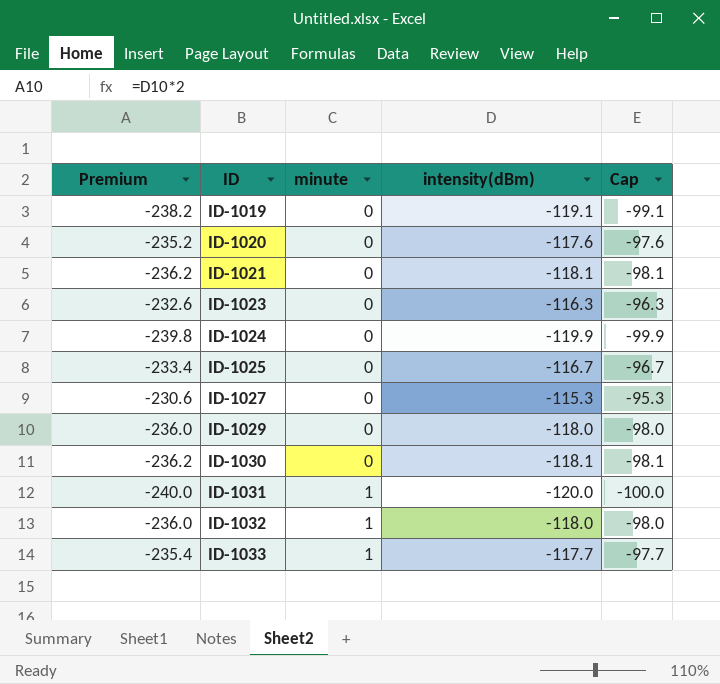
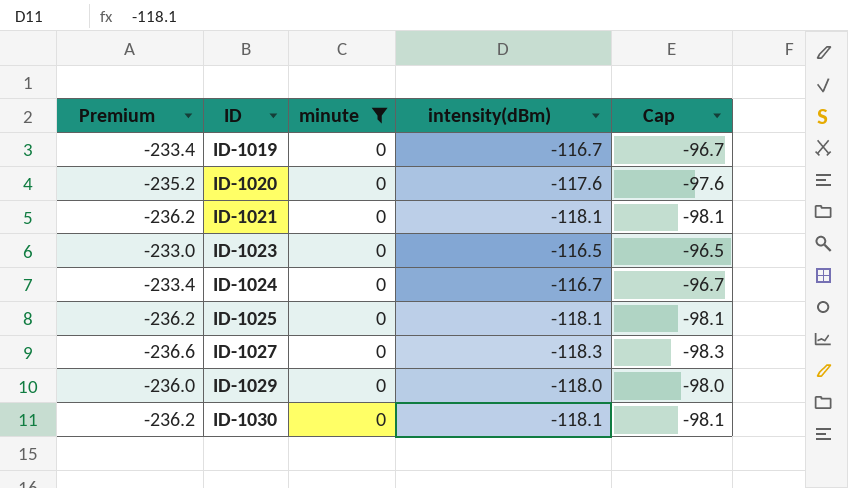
filter: none -> minute = 0
ID-1019 | Premium: -238.2 -> -233.4
ID-1019 | intensity(dBm): -119.1 -> -116.7
ID-1019 | Cap: -99.1 -> -96.7
ID-1023 | Premium: -232.6 -> -233.0
ID-1023 | intensity(dBm): -116.3 -> -116.5
ID-1023 | Cap: -96.3 -> -96.5
ID-1024 | Premium: -239.8 -> -233.4
ID-1024 | intensity(dBm): -119.9 -> -116.7
ID-1024 | Cap: -99.9 -> -96.7
ID-1025 | Premium: -233.4 -> -236.2
ID-1025 | intensity(dBm): -116.7 -> -118.1
ID-1025 | Cap: -96.7 -> -98.1
ID-1027 | Premium: -230.6 -> -236.6
ID-1027 | intensity(dBm): -115.3 -> -118.3
ID-1027 | Cap: -95.3 -> -98.3

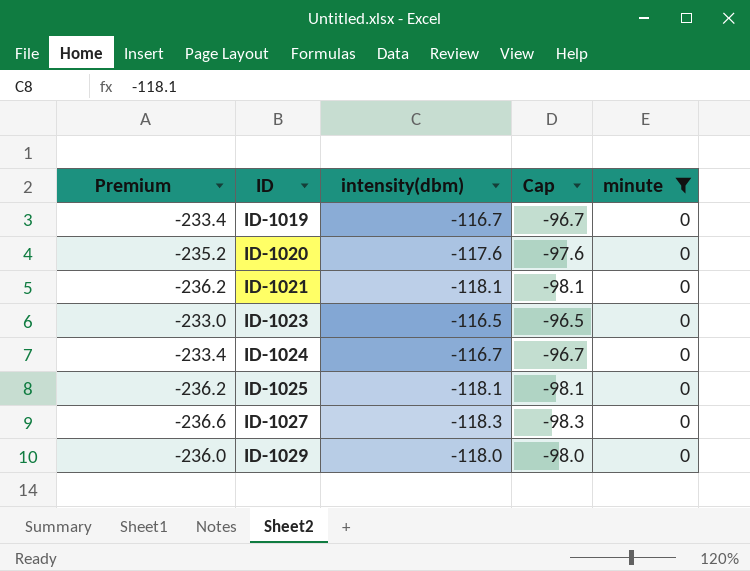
column name: intensity(dBm) -> intensity(dbm)
column minute | position: 3 -> 5
row ID-1030: -236.2 | 0 | -118.1 | -98.1 -> none

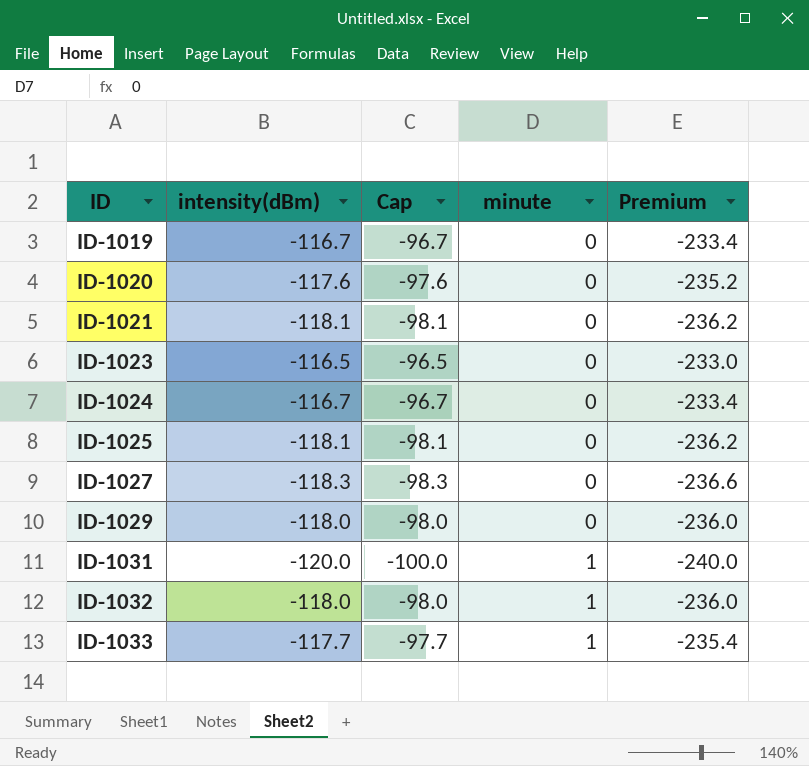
filter: minute = 0 -> none
column name: intensity(dbm) -> intensity(dBm)
column Premium | position: 1 -> 5

